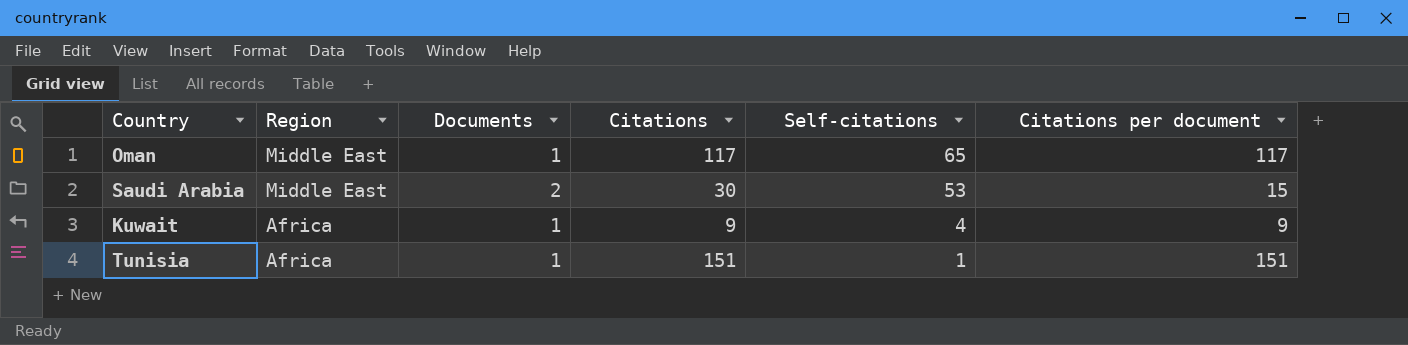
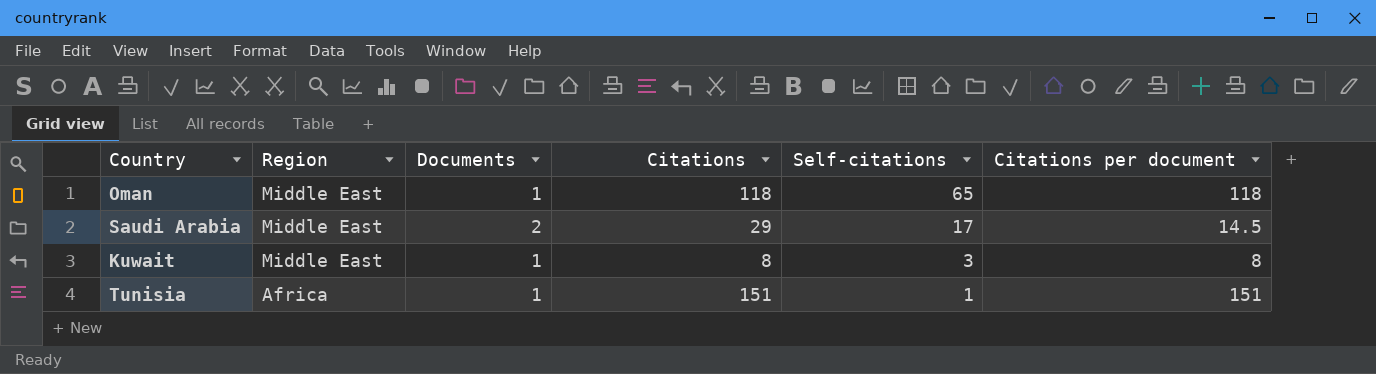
Oman | Citations: 117 -> 118
Oman | Citations per document: 117 -> 118
Saudi Arabia | Citations: 30 -> 29
Saudi Arabia | Self-citations: 53 -> 17
Saudi Arabia | Citations per document: 15 -> 14.5
Kuwait | Region: Africa -> Middle East
Kuwait | Citations: 9 -> 8
Kuwait | Self-citations: 4 -> 3
Kuwait | Citations per document: 9 -> 8

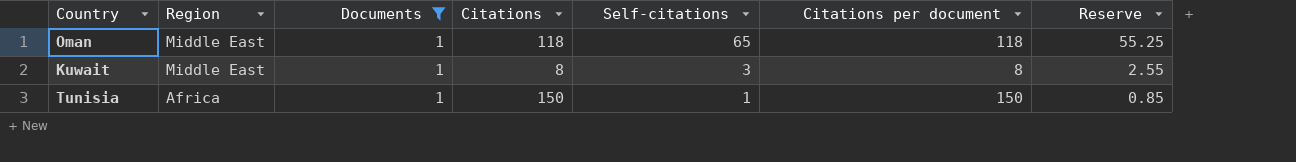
filter: none -> Documents = 1
column Reserve | formula: none -> [Self-citations] * 0.85
Tunisia | Citations: 151 -> 150
Tunisia | Citations per document: 151 -> 150

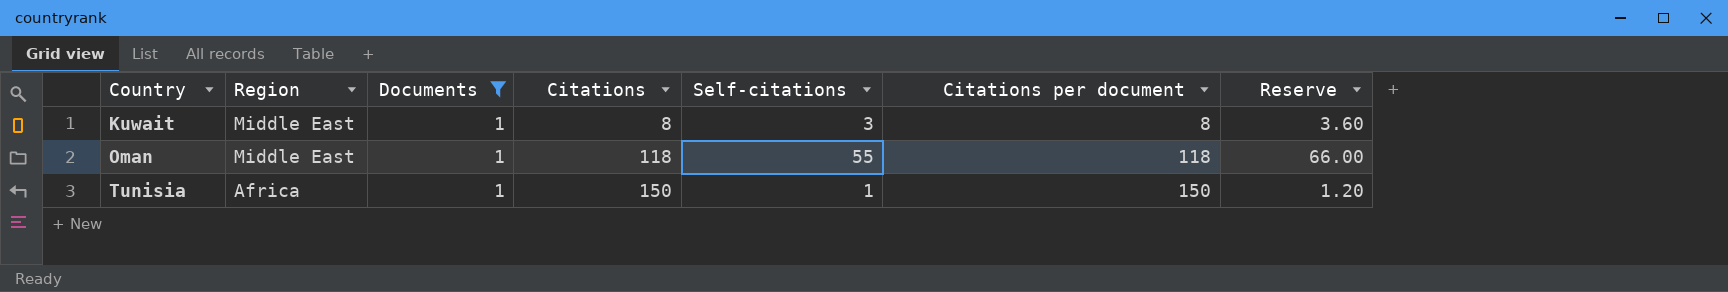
row order: Region descending -> Country ascending
column Reserve | formula: [Self-citations] * 0.85 -> [Self-citations] * 1.2
Oman | Self-citations: 65 -> 55

